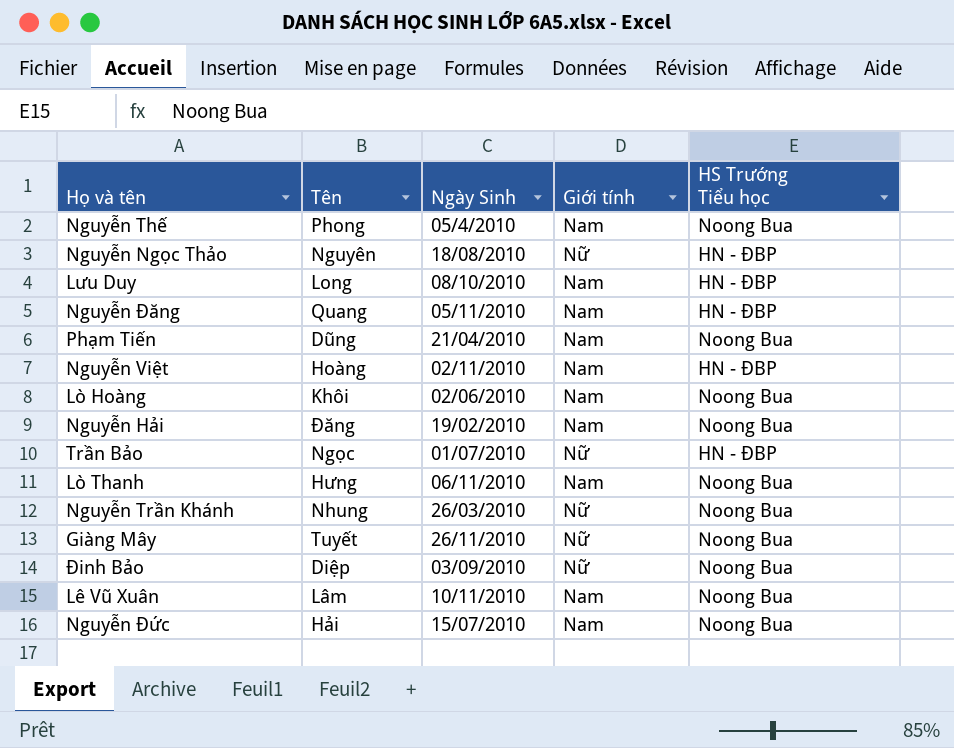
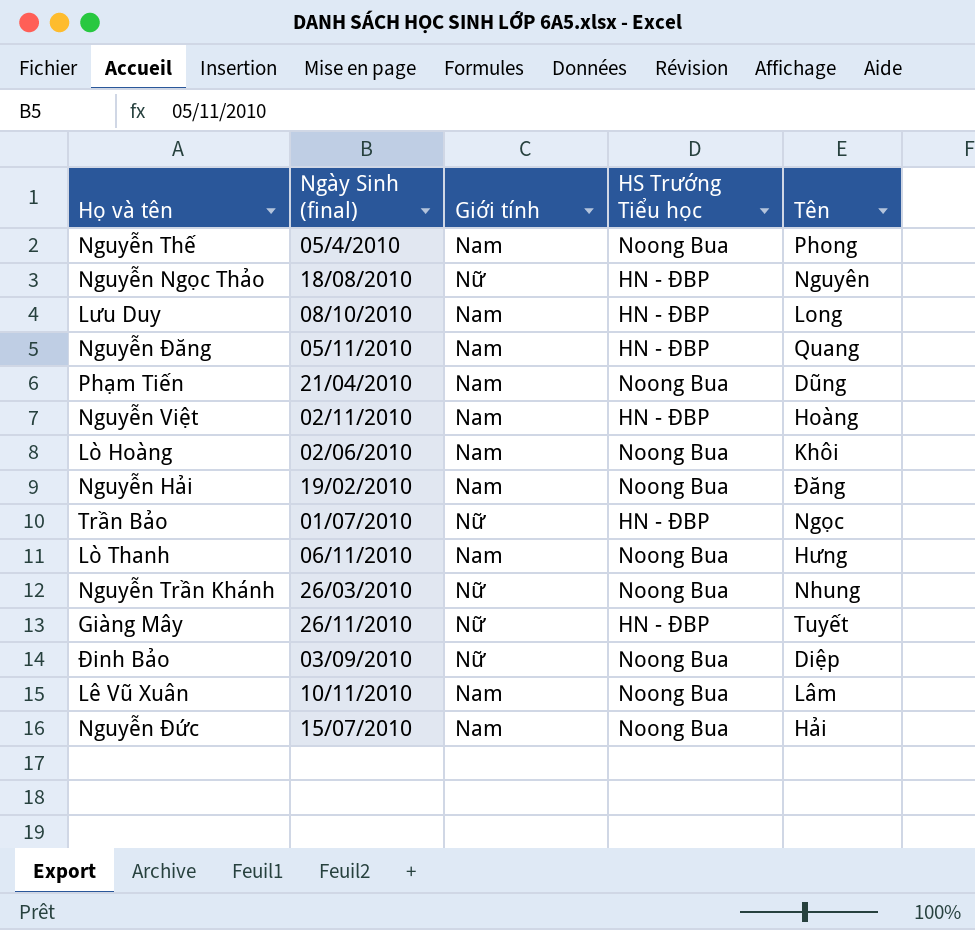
column name: Ngày Sinh -> Ngày Sinh (final)
column Tên | position: 2 -> 5
Giàng Mây | HS Trường Tiểu học: Noong Bua -> HN - ĐBP

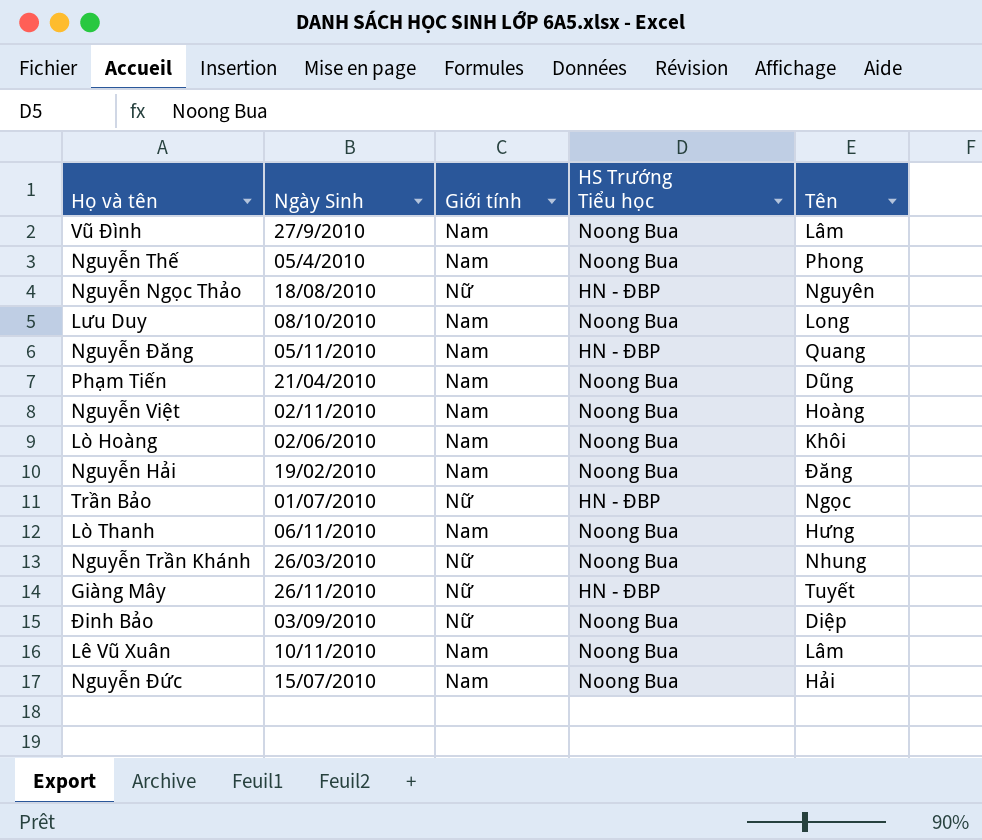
column name: Ngày Sinh (final) -> Ngày Sinh
row Vũ Đình: none -> 27/9/2010 | Nam | Noong Bua | Lâm
Lưu Duy | HS Trường Tiểu học: HN - ĐBP -> Noong Bua
Nguyễn Việt | HS Trường Tiểu học: HN - ĐBP -> Noong Bua

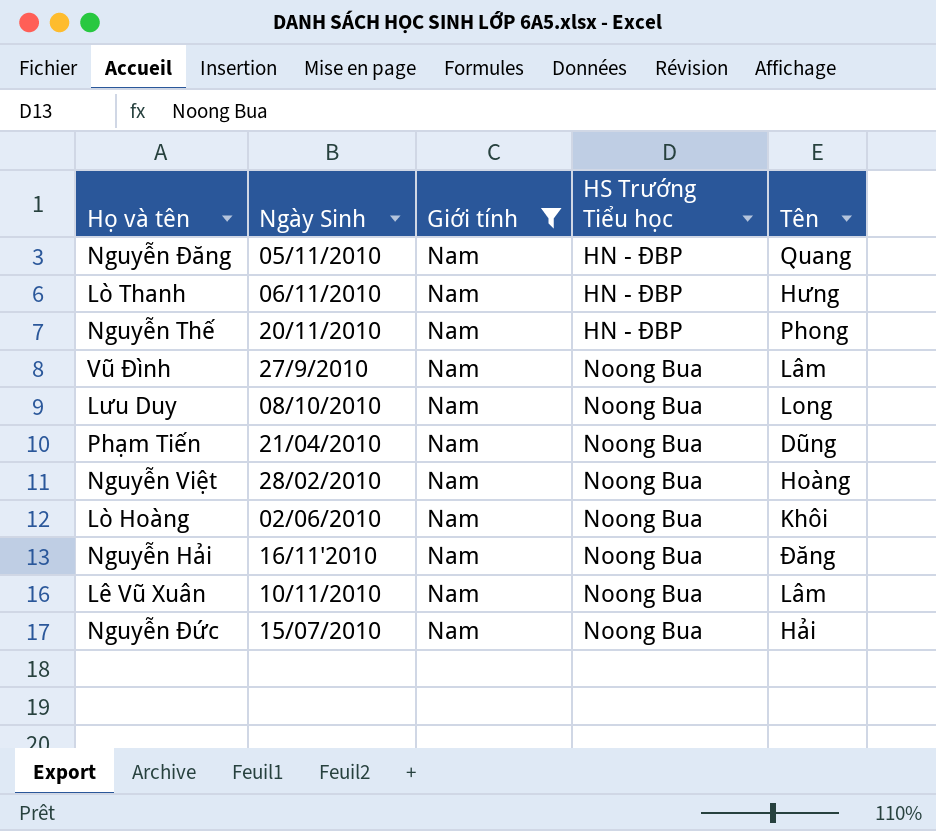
filter: none -> Giới tính = Nam
row order: none -> HS Trường Tiểu học ascending
Lò Thanh | HS Trường Tiểu học: Noong Bua -> HN - ĐBP
Nguyễn Thế | Ngày Sinh: 05/4/2010 -> 20/11/2010
Nguyễn Thế | HS Trường Tiểu học: Noong Bua -> HN - ĐBP
Nguyễn Việt | Ngày Sinh: 02/11/2010 -> 28/02/2010
Nguyễn Hải | Ngày Sinh: 19/02/2010 -> 16/11'2010

